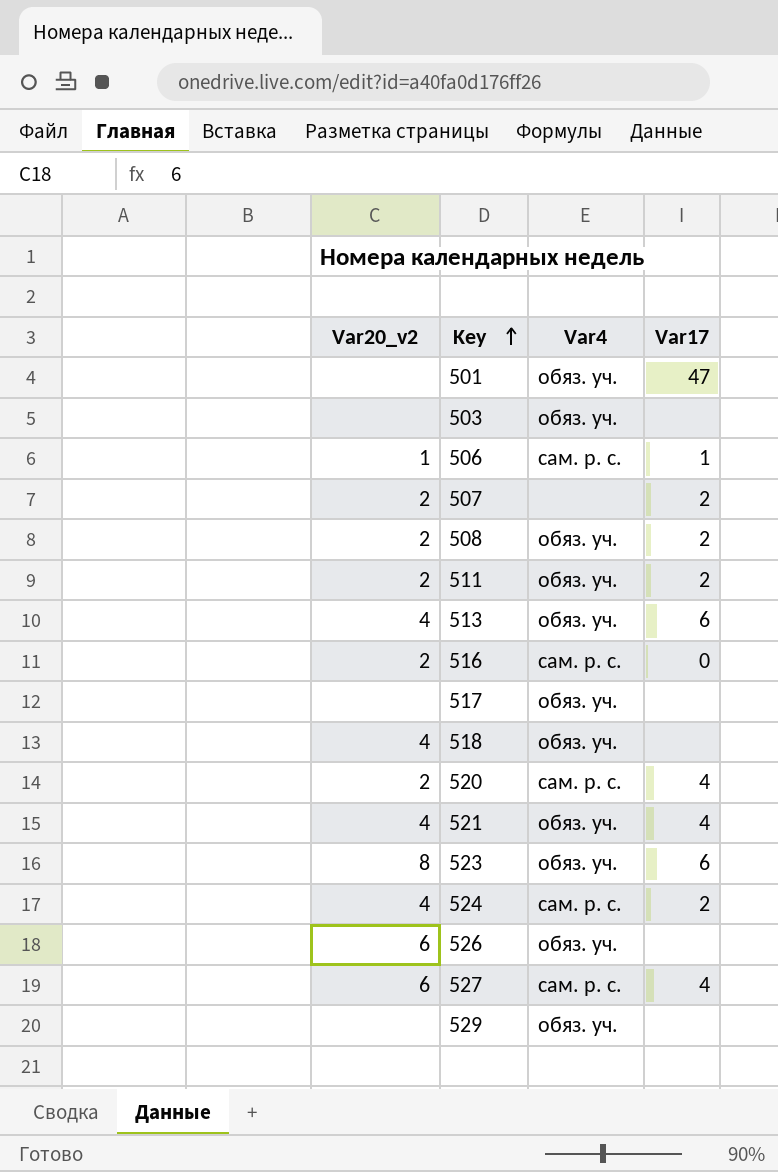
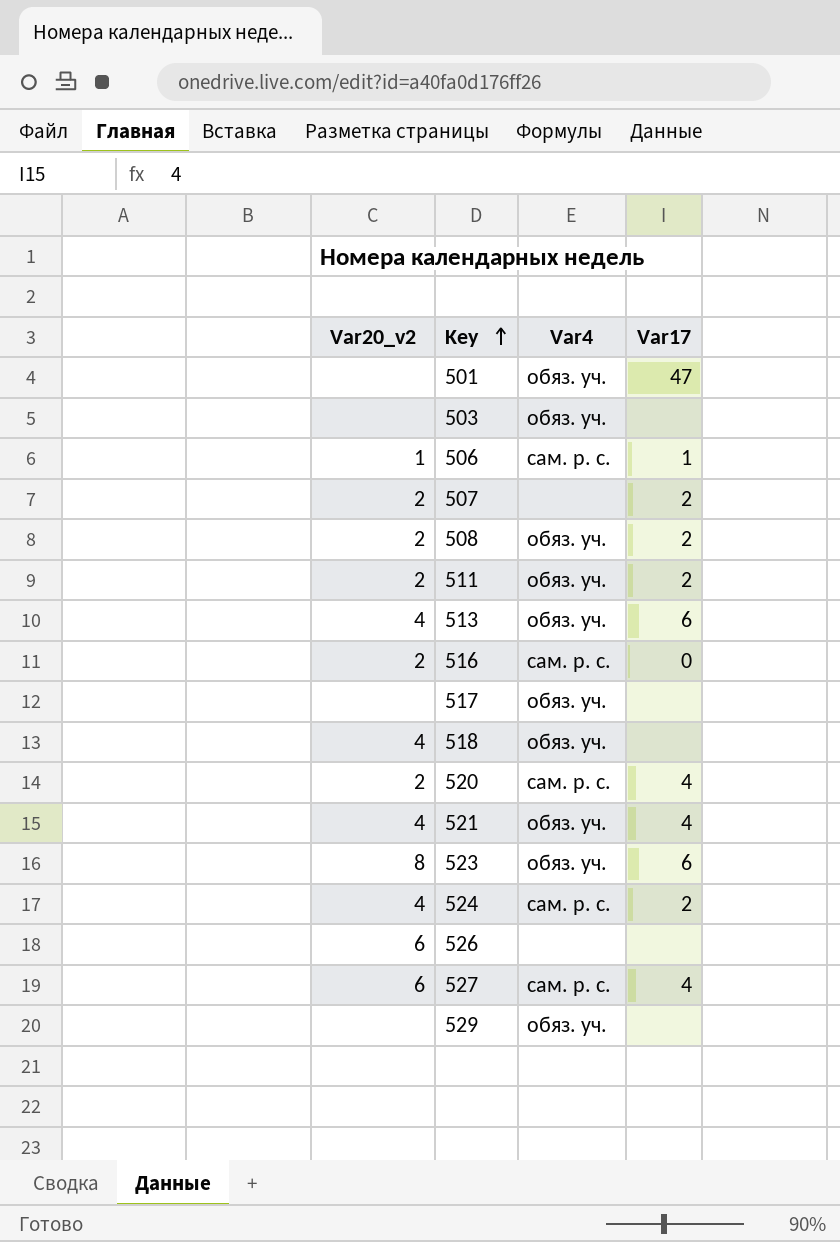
526 | Var4: обяз. уч. -> none

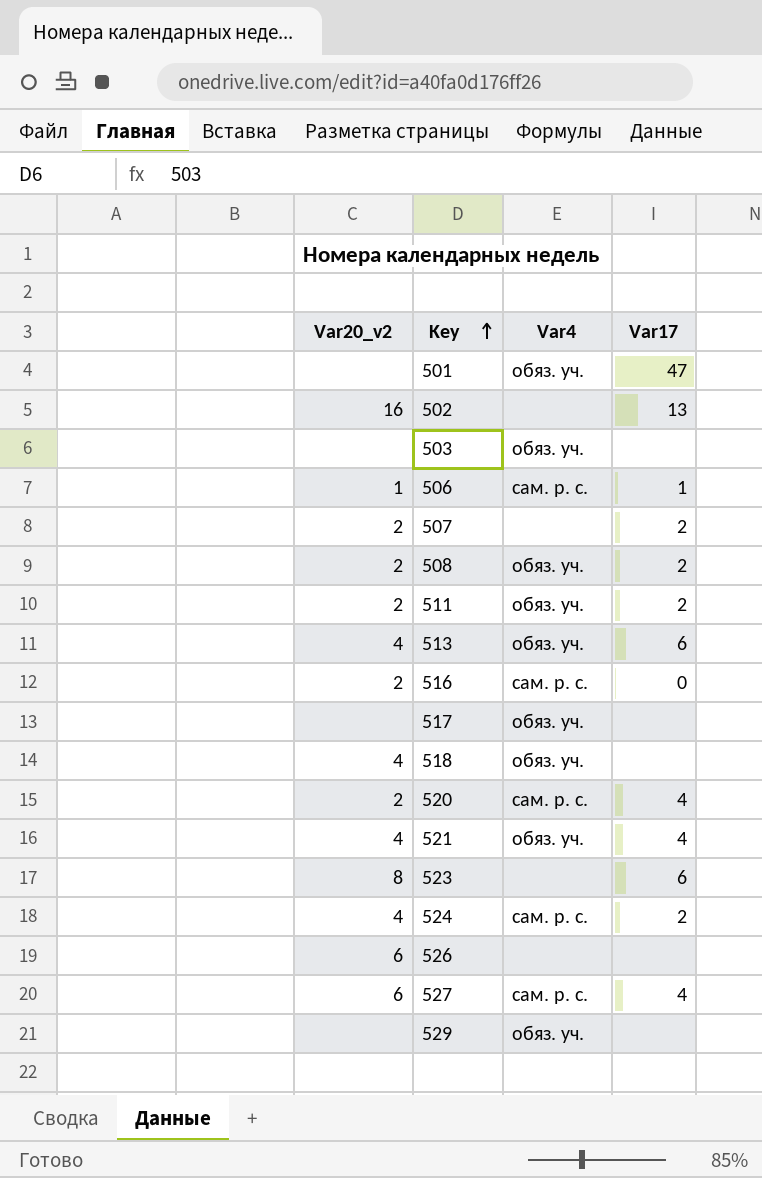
row 502: none -> 16 | none | 13
523 | Var4: обяз. уч. -> none

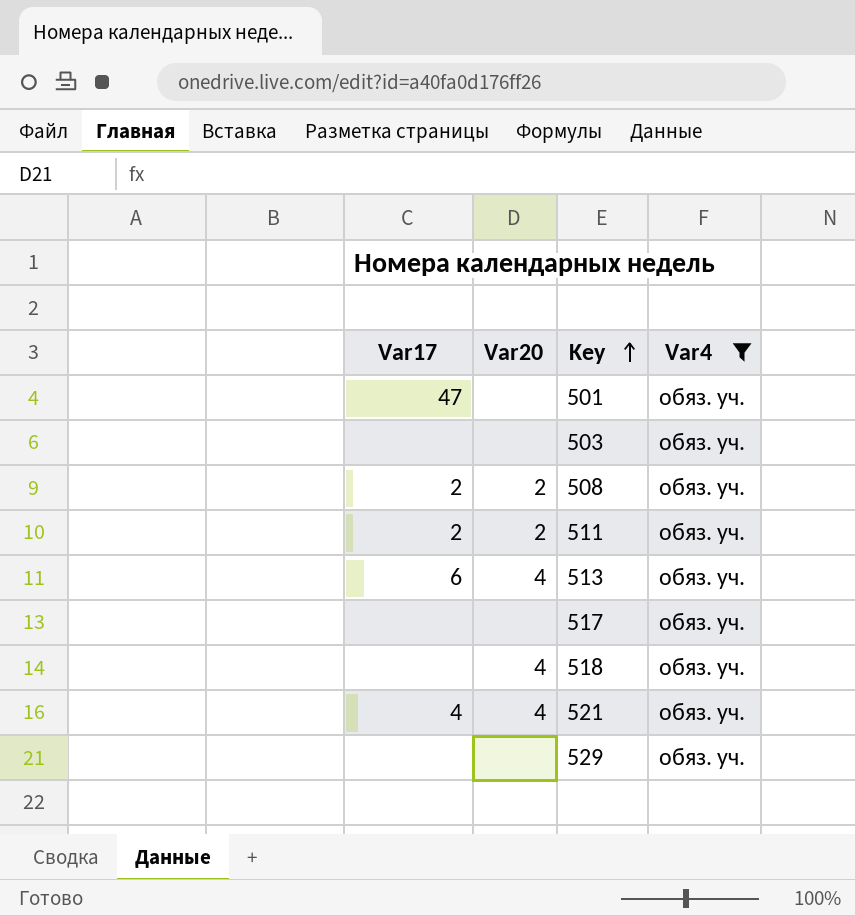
filter: none -> Var4 = обяз. уч.
column Var17 | position: 4 -> 1
column name: Var20_v2 -> Var20

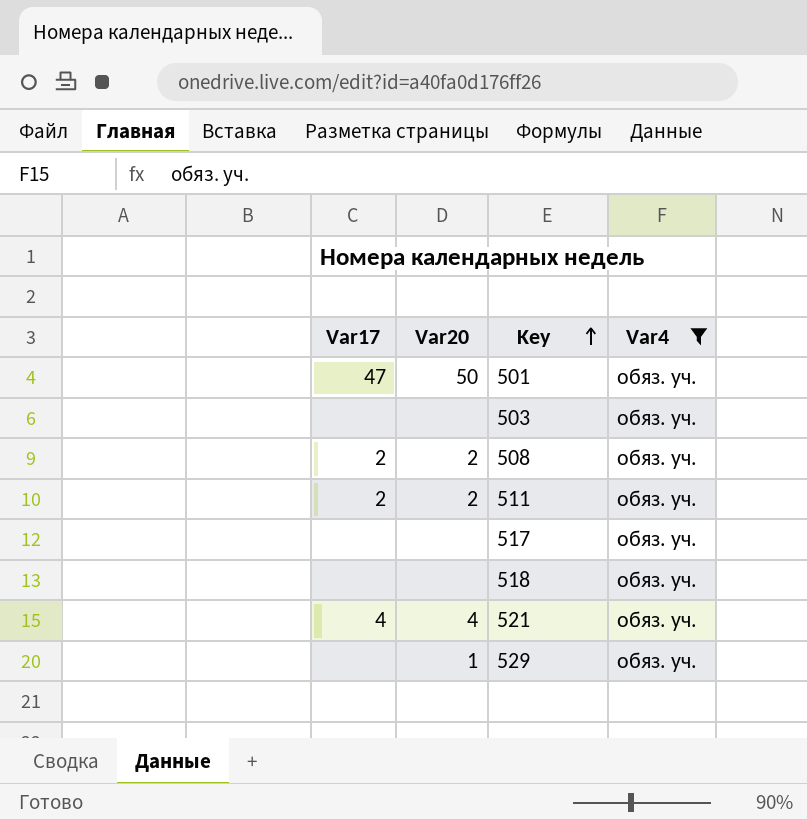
row 513: 6 | 4 | обяз. уч. -> none
501 | Var20: none -> 50
518 | Var20: 4 -> none
529 | Var20: none -> 1

